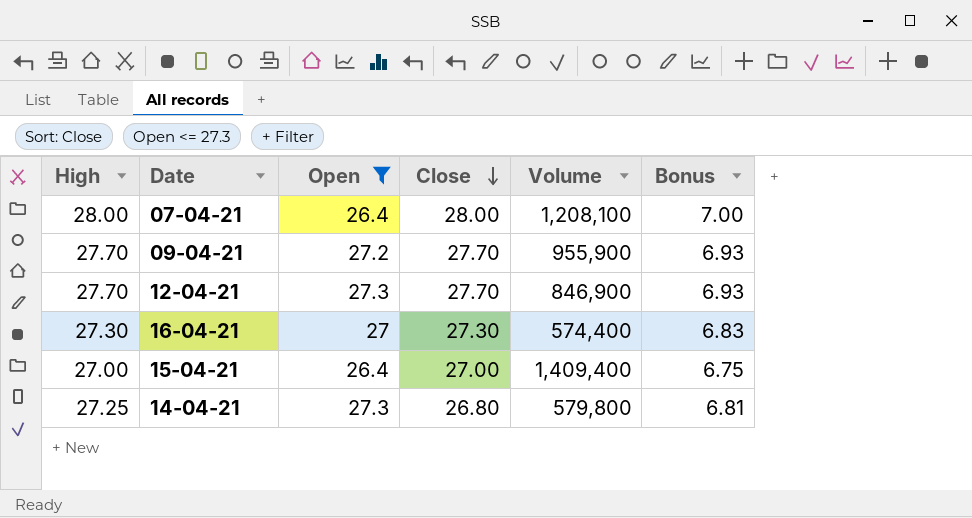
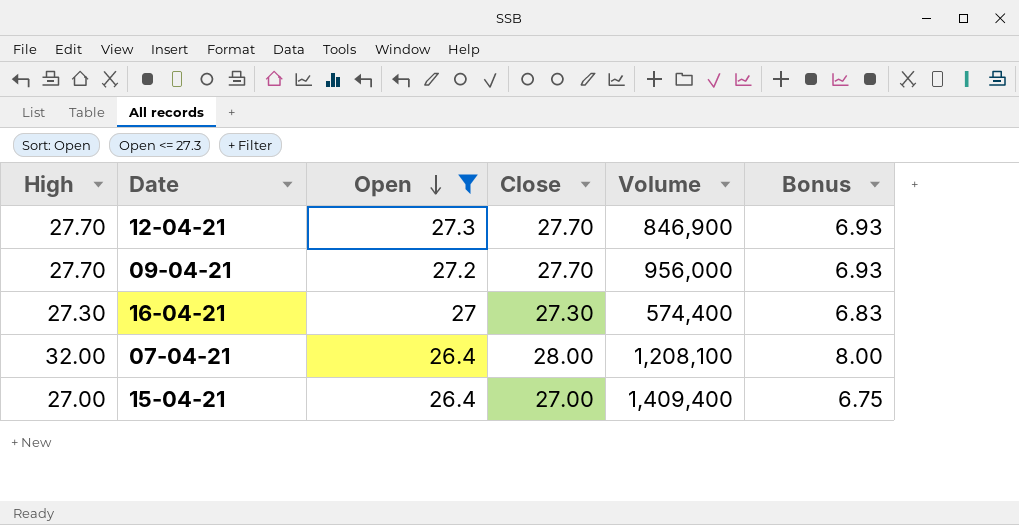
row order: Close descending -> Open descending
row 14-04-21: 27.25 | 27.3 | 26.80 | 579,800 | 6.81 -> none
09-04-21 | Volume: 955,900 -> 956,000
07-04-21 | High: 28.00 -> 32.00
07-04-21 | Bonus: 7.00 -> 8.00

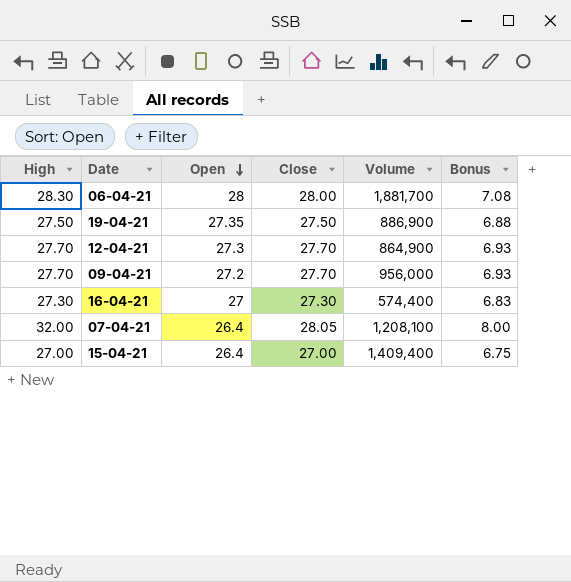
filter: Open <= 27.3 -> none
12-04-21 | Volume: 846,900 -> 864,900
07-04-21 | Close: 28.00 -> 28.05

